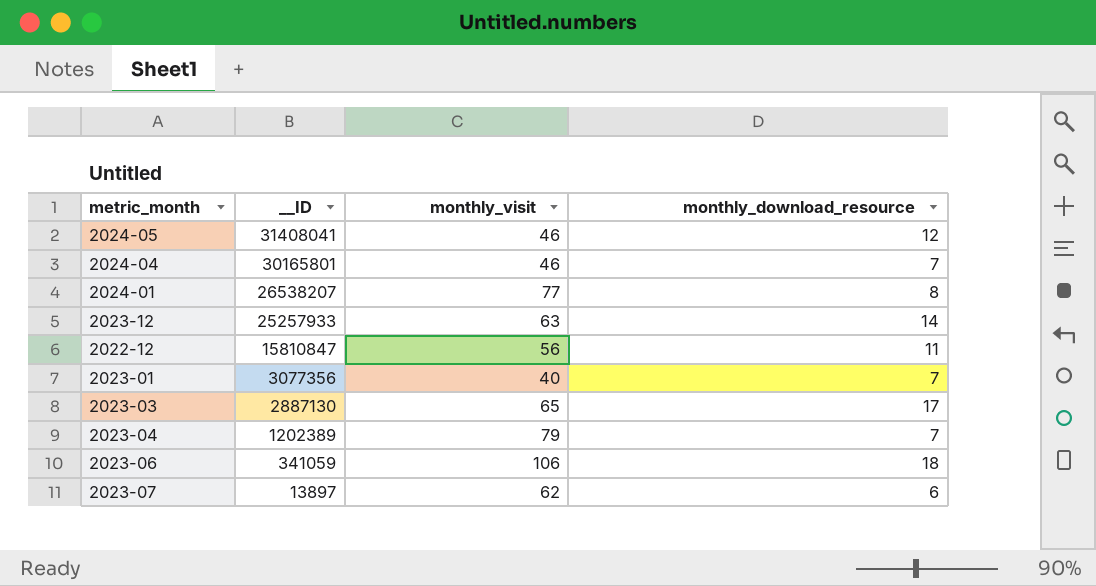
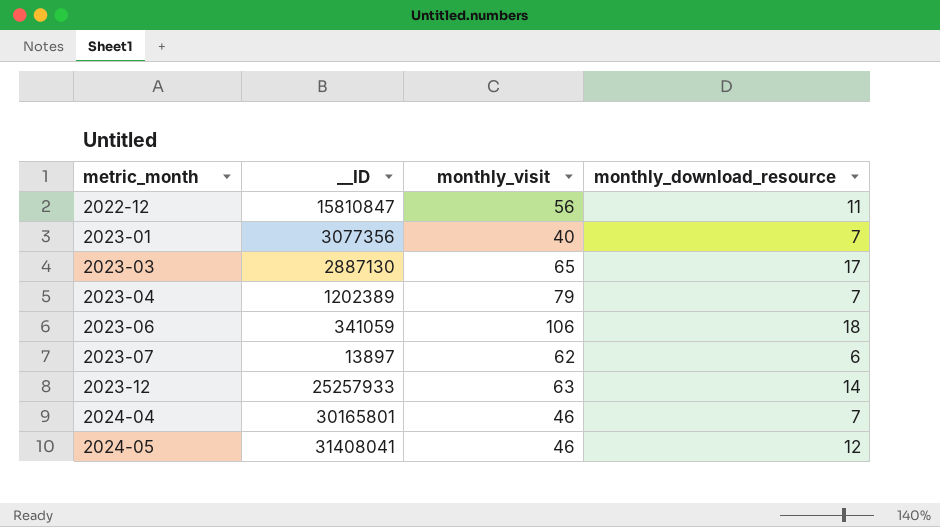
row order: __ID descending -> metric_month ascending
row 2024-01: 26538207 | 77 | 8 -> none

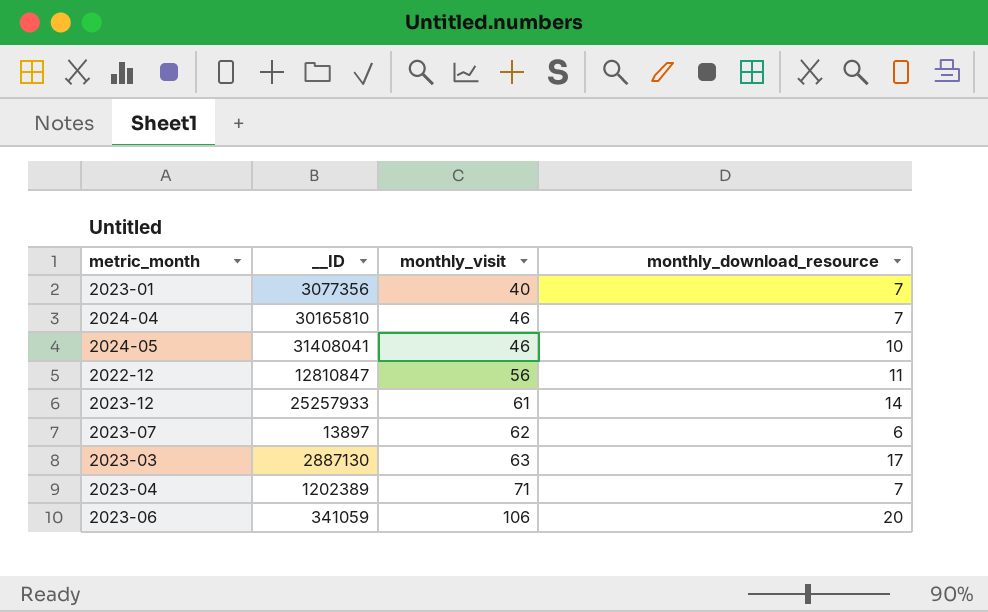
row order: metric_month ascending -> monthly_visit ascending
2024-04 | __ID: 30165801 -> 30165810
2024-05 | monthly_download_resource: 12 -> 10
2022-12 | __ID: 15810847 -> 12810847
2023-12 | monthly_visit: 63 -> 61
2023-03 | monthly_visit: 65 -> 63
2023-04 | monthly_visit: 79 -> 71
2023-06 | monthly_download_resource: 18 -> 20

